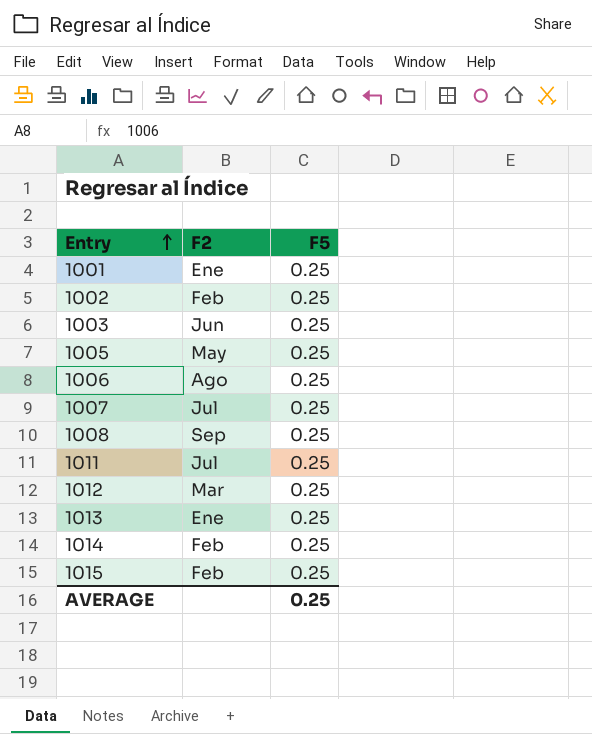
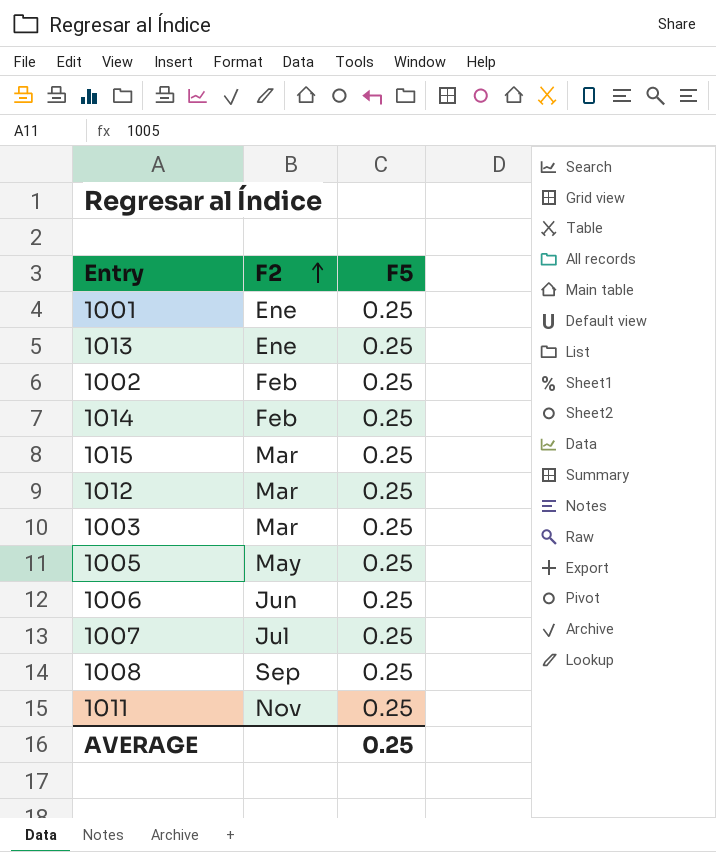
row order: Entry ascending -> F2 ascending
1015 | F2: Feb -> Mar
1003 | F2: Jun -> Mar
1006 | F2: Ago -> Jun
1011 | F2: Jul -> Nov

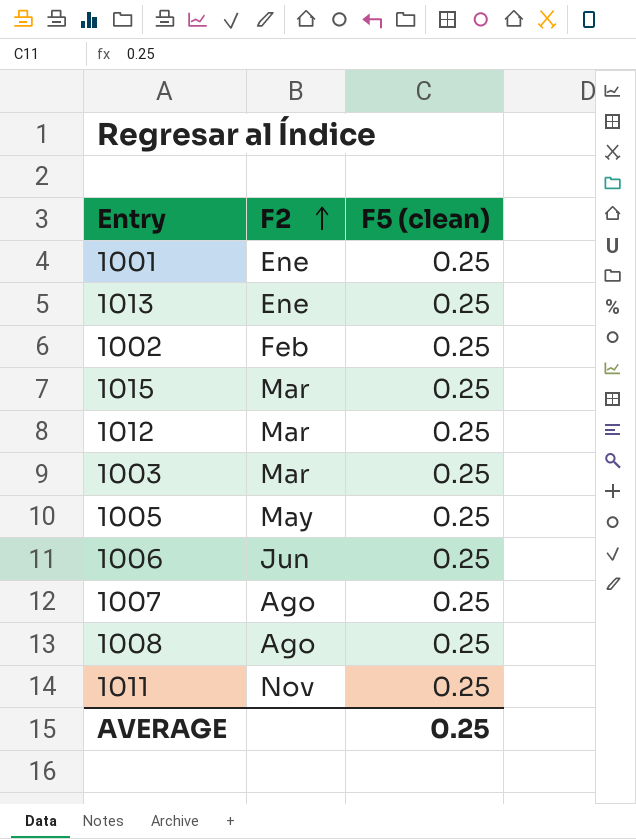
column name: F5 -> F5 (clean)
row 1014: Feb | 0.25 -> none
1007 | F2: Jul -> Ago
1008 | F2: Sep -> Ago

